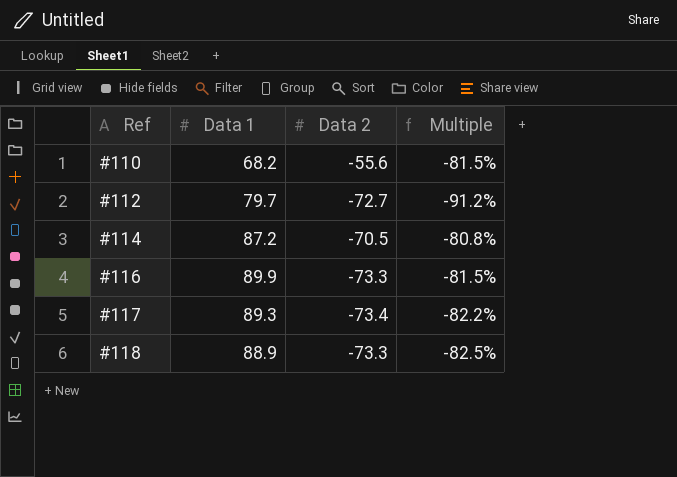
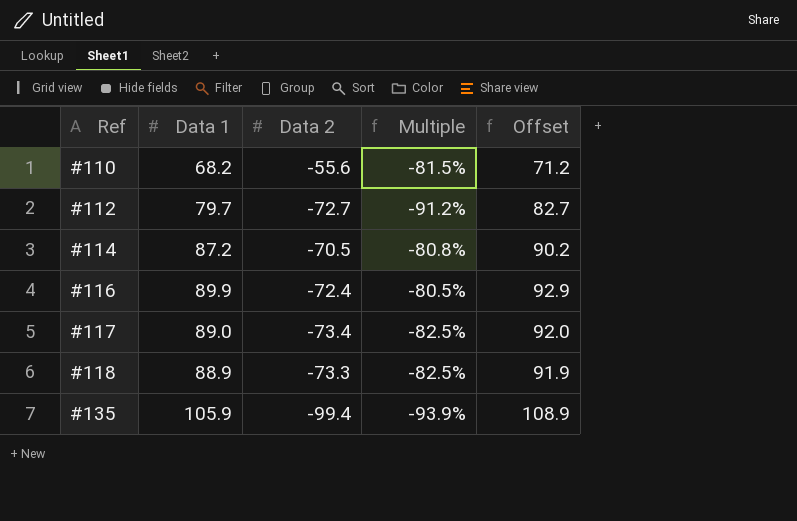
column Offset | formula: none -> [Data 1] + 3
#116 | Data 2: -73.3 -> -72.4
#116 | Multiple: -81.5% -> -80.5%
#117 | Data 1: 89.3 -> 89.0
#117 | Multiple: -82.2% -> -82.5%
row #135: none -> 105.9 | -99.4 | -93.9% | 108.9

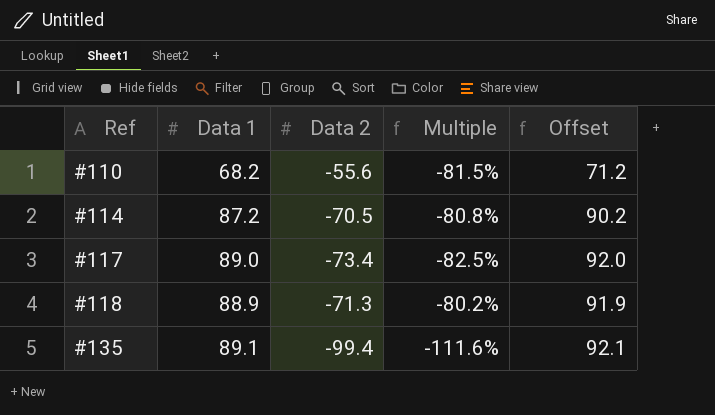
row #112: 79.7 | -72.7 | -91.2% | 82.7 -> none
row #116: 89.9 | -72.4 | -80.5% | 92.9 -> none
#118 | Data 2: -73.3 -> -71.3
#118 | Multiple: -82.5% -> -80.2%
#135 | Data 1: 105.9 -> 89.1
#135 | Multiple: -93.9% -> -111.6%
#135 | Offset: 108.9 -> 92.1

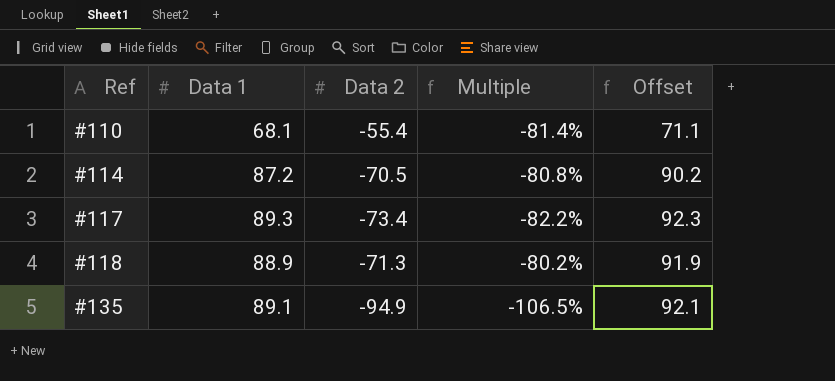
#110 | Data 1: 68.2 -> 68.1
#110 | Data 2: -55.6 -> -55.4
#110 | Multiple: -81.5% -> -81.4%
#110 | Offset: 71.2 -> 71.1
#117 | Data 1: 89.0 -> 89.3
#117 | Multiple: -82.5% -> -82.2%
#117 | Offset: 92.0 -> 92.3
#135 | Data 2: -99.4 -> -94.9
#135 | Multiple: -111.6% -> -106.5%

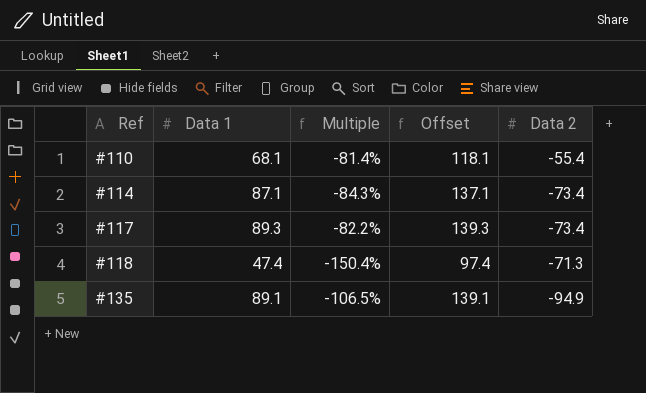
column Offset | formula: [Data 1] + 3 -> [Data 1] + 50
column Data 2 | position: 3 -> 5
#114 | Data 1: 87.2 -> 87.1
#114 | Multiple: -80.8% -> -84.3%
#114 | Data 2: -70.5 -> -73.4
#118 | Data 1: 88.9 -> 47.4
#118 | Multiple: -80.2% -> -150.4%

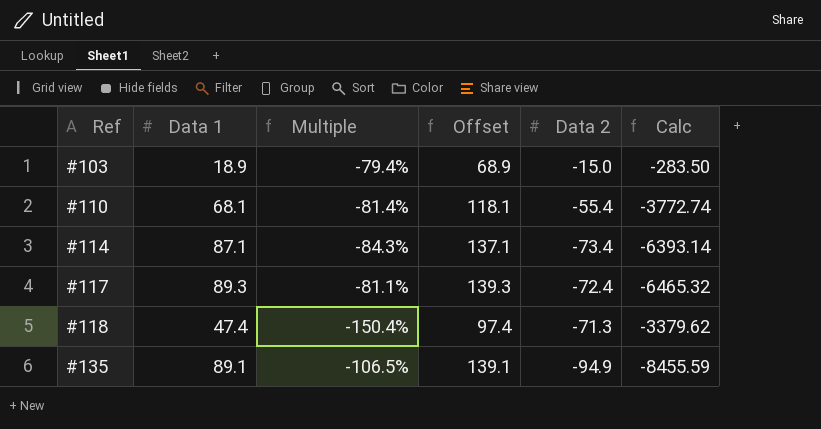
column Calc | formula: none -> [Data 1] * [Data 2]
row #103: none -> 18.9 | -79.4% | 68.9 | -15.0 | -283.50
#117 | Multiple: -82.2% -> -81.1%
#117 | Data 2: -73.4 -> -72.4

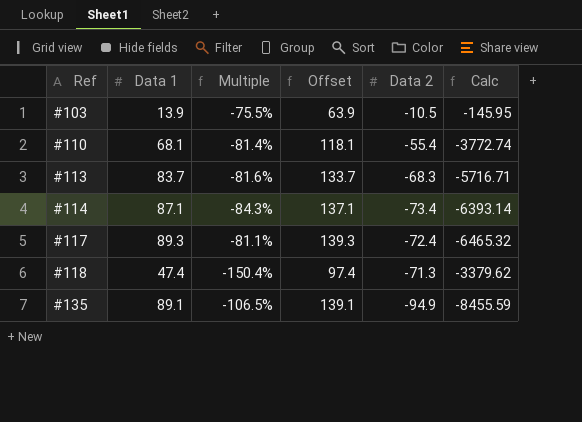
#103 | Data 1: 18.9 -> 13.9
#103 | Multiple: -79.4% -> -75.5%
#103 | Offset: 68.9 -> 63.9
#103 | Data 2: -15.0 -> -10.5
#103 | Calc: -283.50 -> -145.95
row #113: none -> 83.7 | -81.6% | 133.7 | -68.3 | -5716.71

